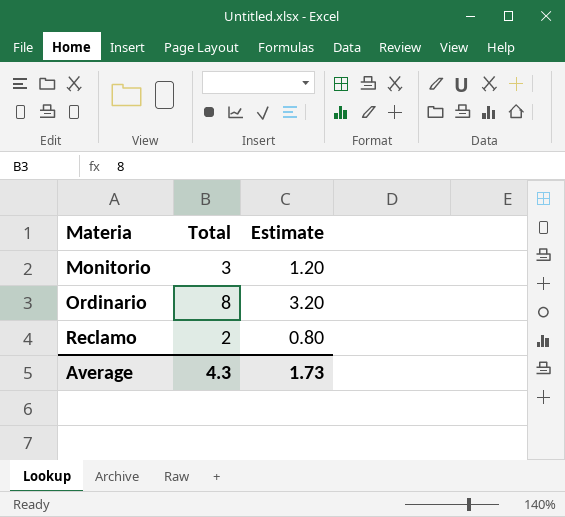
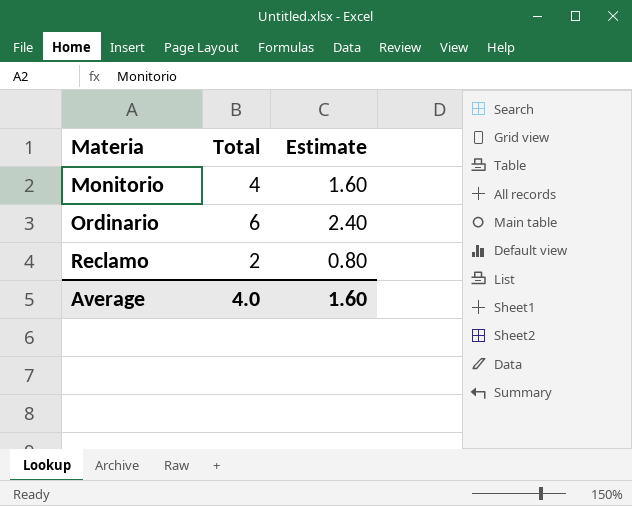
Monitorio | Total: 3 -> 4
Monitorio | Estimate: 1.20 -> 1.60
Ordinario | Total: 8 -> 6
Ordinario | Estimate: 3.20 -> 2.40
Average | Total: 4.3 -> 4.0
Average | Estimate: 1.73 -> 1.60

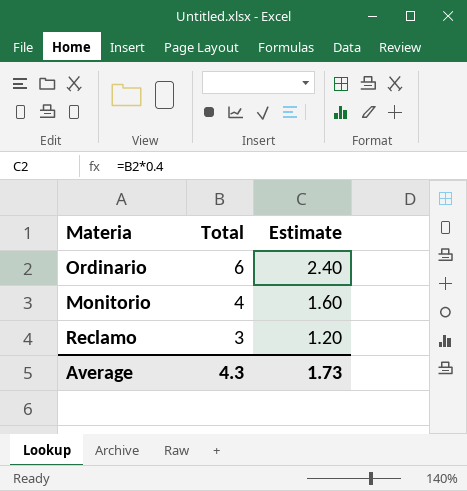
row order: Materia ascending -> Total descending
Reclamo | Total: 2 -> 3
Reclamo | Estimate: 0.80 -> 1.20
Average | Total: 4.0 -> 4.3
Average | Estimate: 1.60 -> 1.73

